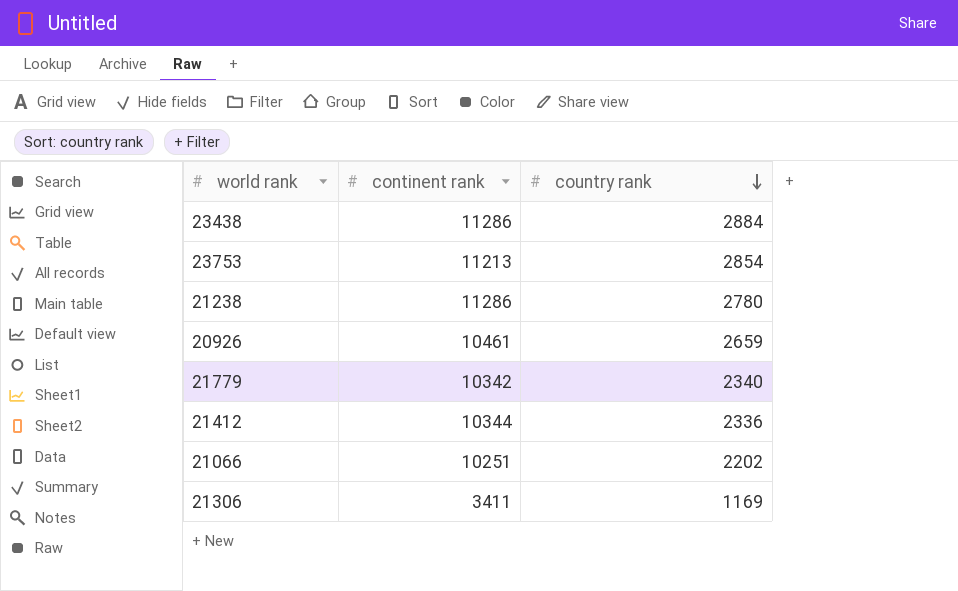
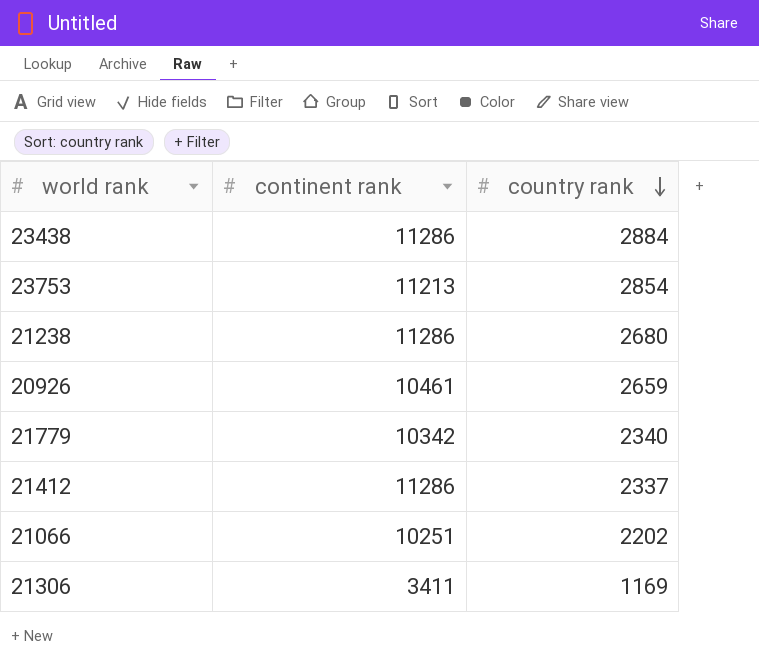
21238 | country rank: 2780 -> 2680
21412 | continent rank: 10344 -> 11286
21412 | country rank: 2336 -> 2337

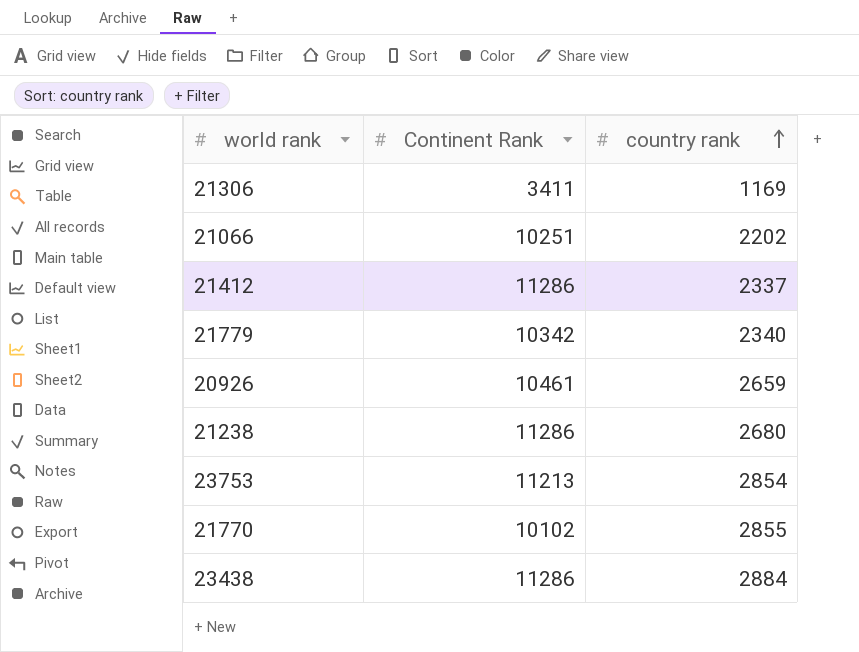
row order: country rank descending -> country rank ascending
column name: continent rank -> Continent Rank
row 21770: none -> 10102 | 2855

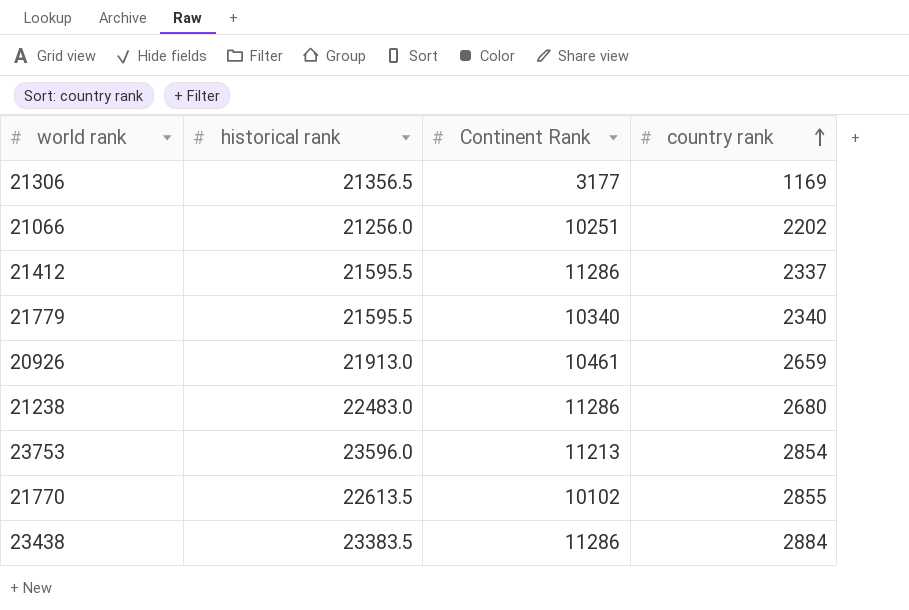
column historical rank | position: none -> 2
21306 | Continent Rank: 3411 -> 3177
21779 | Continent Rank: 10342 -> 10340

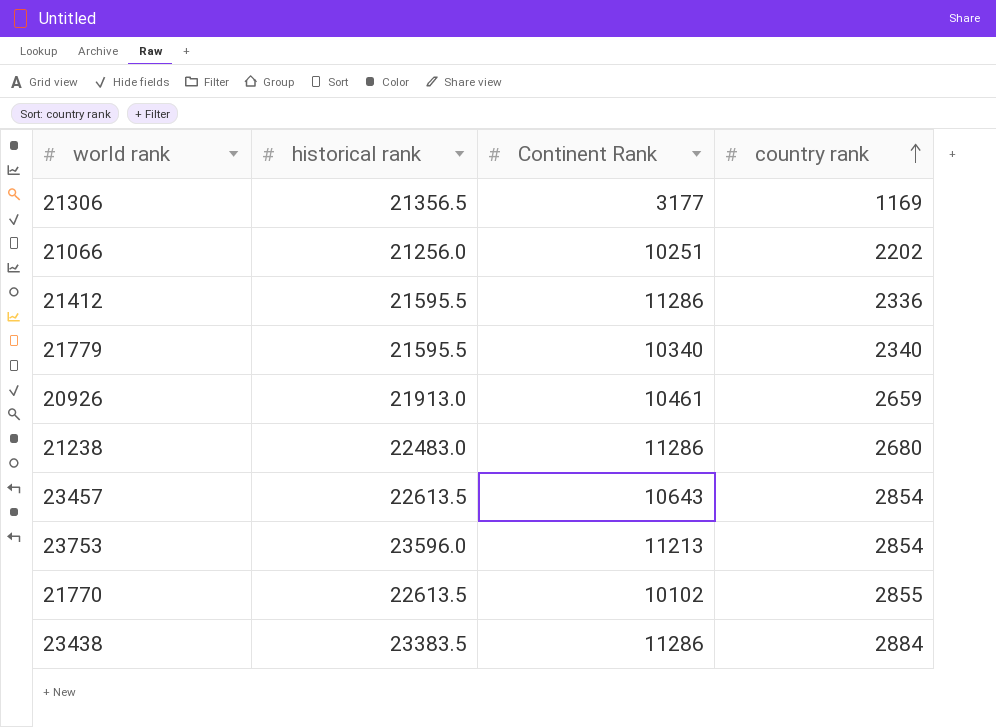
21412 | country rank: 2337 -> 2336
row 23457: none -> 22613.5 | 10643 | 2854

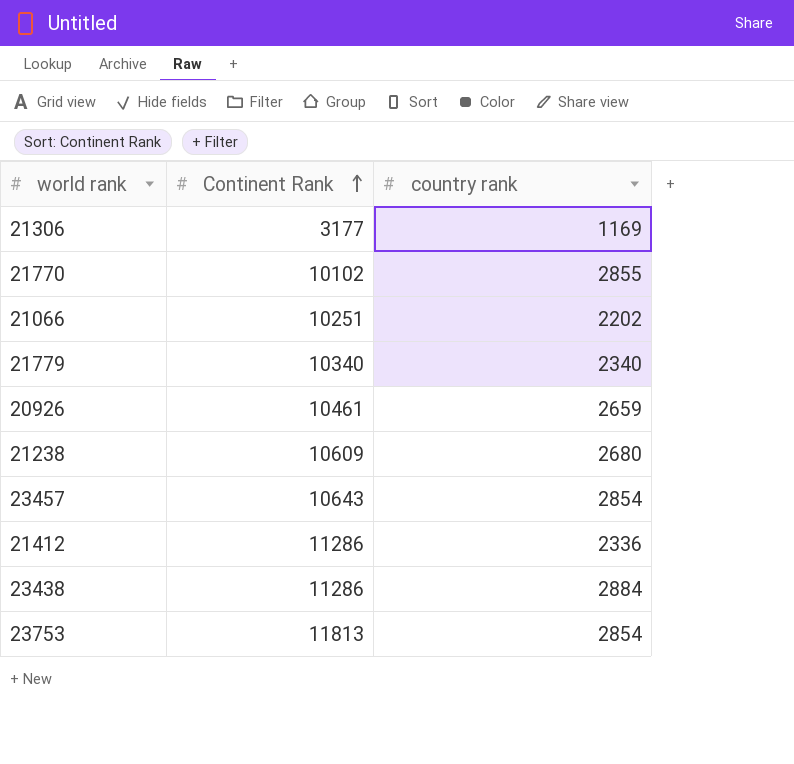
row order: country rank ascending -> Continent Rank ascending
column historical rank | position: 2 -> none
21238 | Continent Rank: 11286 -> 10609
23753 | Continent Rank: 11213 -> 11813

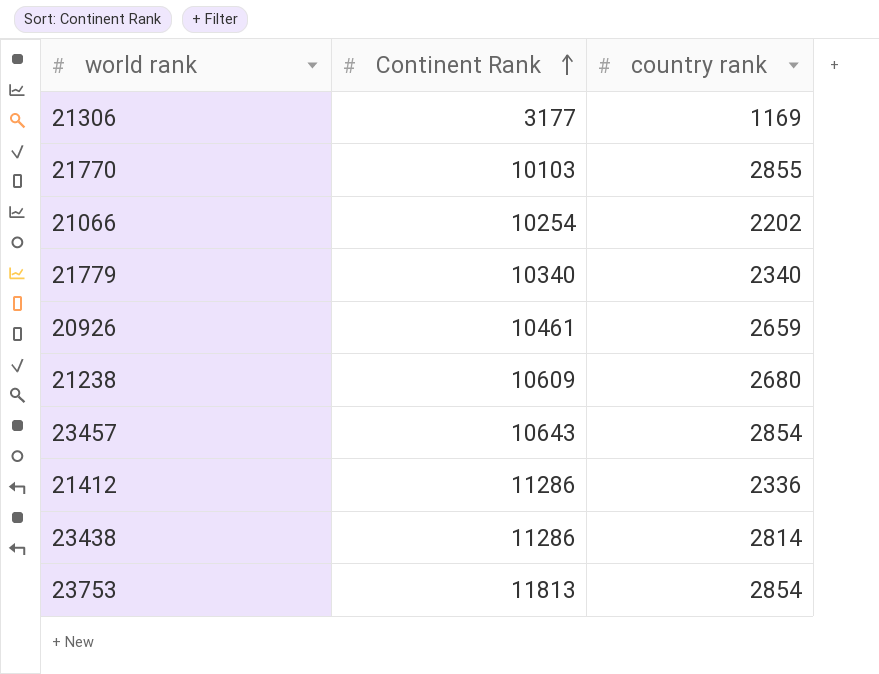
21770 | Continent Rank: 10102 -> 10103
21066 | Continent Rank: 10251 -> 10254
23438 | country rank: 2884 -> 2814

